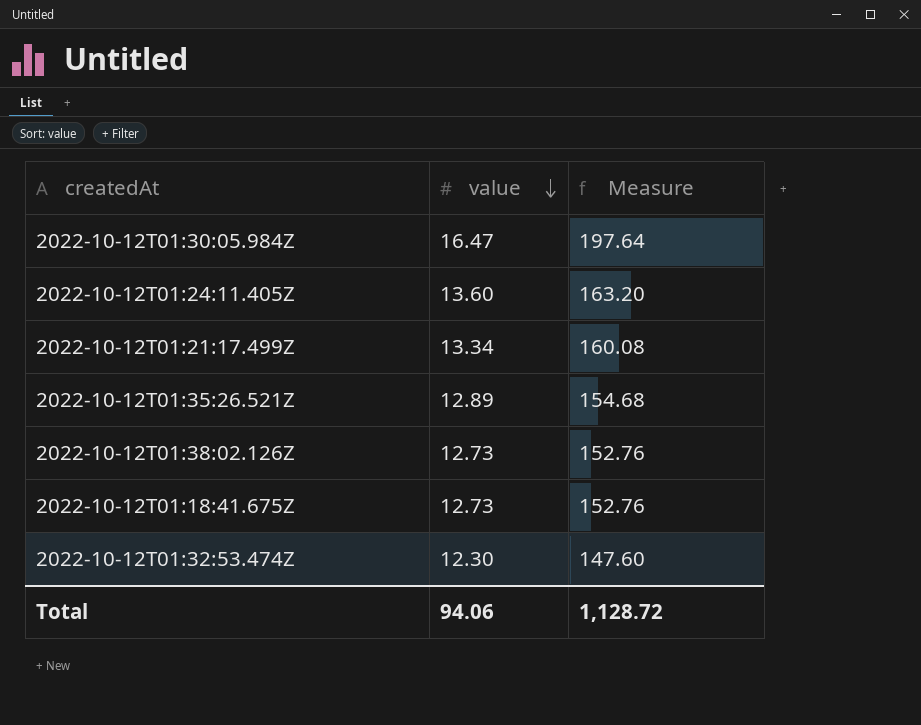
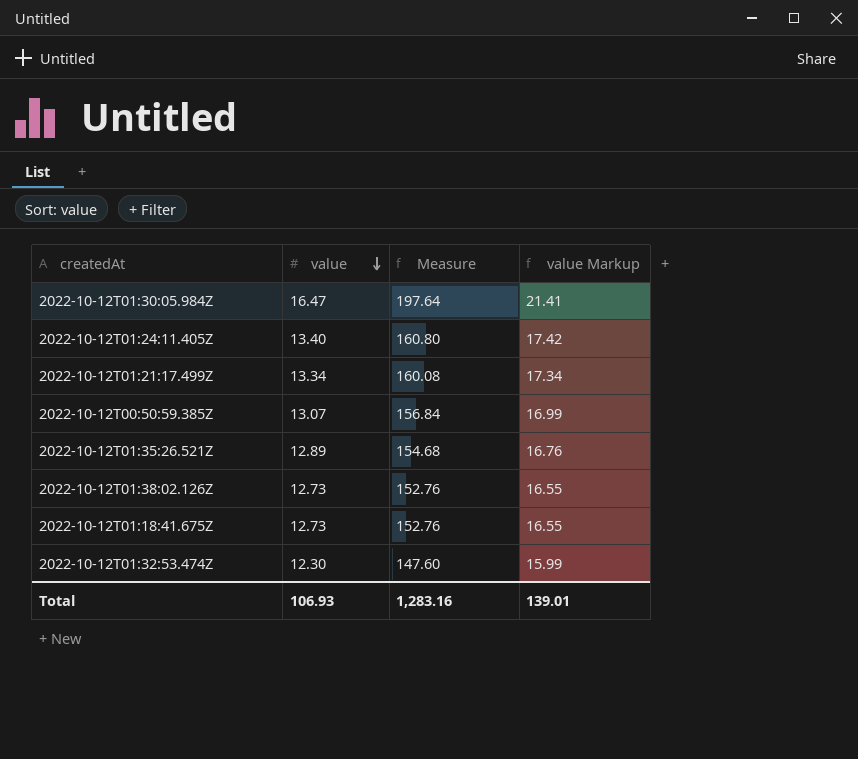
column value Markup | formula: none -> [value] * 1.3
2022-10-12T01:24:11.405Z | value: 13.60 -> 13.40
2022-10-12T01:24:11.405Z | Measure: 163.20 -> 160.80
row 2022-10-12T00:50:59.385Z: none -> 13.07 | 156.84 | 16.99
Total | value: 94.06 -> 106.93
Total | Measure: 1,128.72 -> 1,283.16

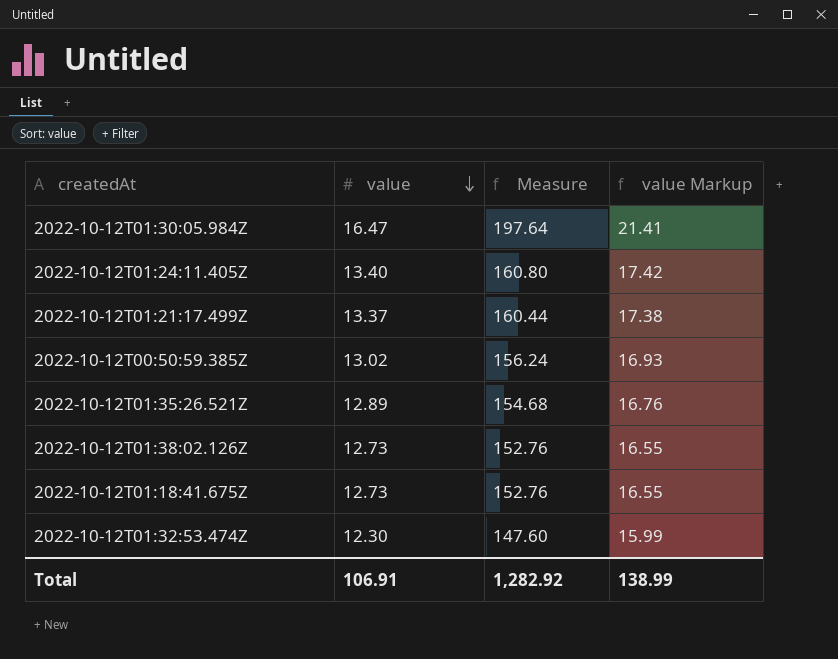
2022-10-12T01:21:17.499Z | value: 13.34 -> 13.37
2022-10-12T01:21:17.499Z | Measure: 160.08 -> 160.44
2022-10-12T01:21:17.499Z | value Markup: 17.34 -> 17.38
2022-10-12T00:50:59.385Z | value: 13.07 -> 13.02
2022-10-12T00:50:59.385Z | Measure: 156.84 -> 156.24
2022-10-12T00:50:59.385Z | value Markup: 16.99 -> 16.93
Total | value: 106.93 -> 106.91
Total | Measure: 1,283.16 -> 1,282.92
Total | value Markup: 139.01 -> 138.99

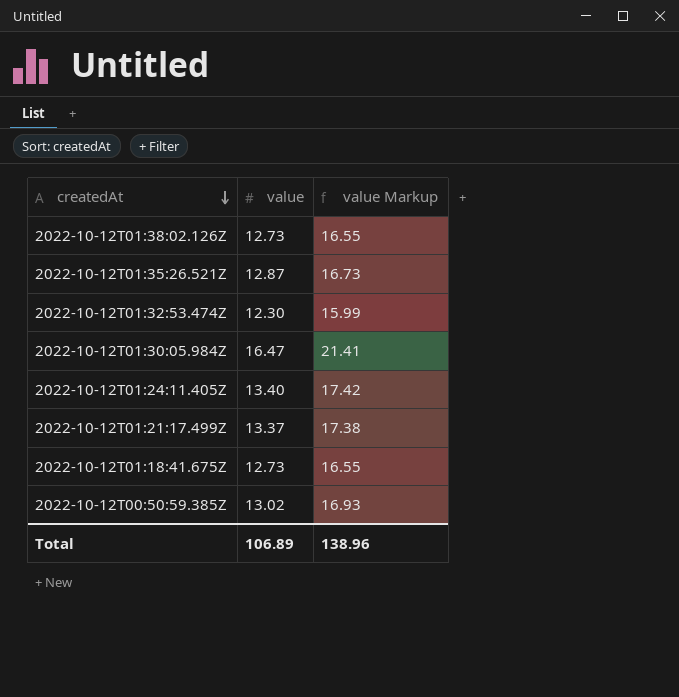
row order: value descending -> createdAt descending
column Measure | formula: [value] * 12 -> none
2022-10-12T01:35:26.521Z | value: 12.89 -> 12.87
2022-10-12T01:35:26.521Z | value Markup: 16.76 -> 16.73
Total | value: 106.91 -> 106.89
Total | value Markup: 138.99 -> 138.96

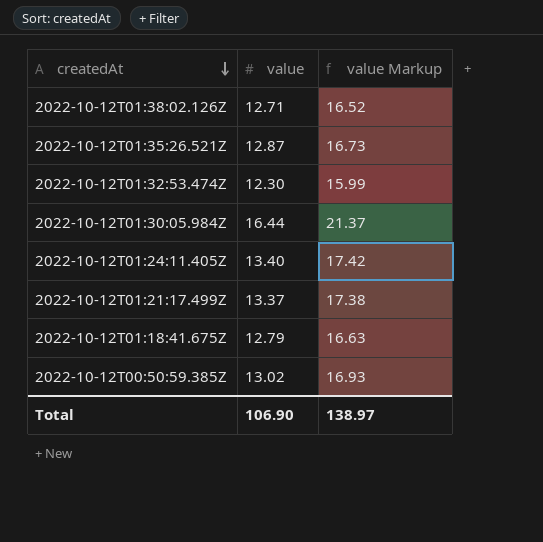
2022-10-12T01:38:02.126Z | value: 12.73 -> 12.71
2022-10-12T01:38:02.126Z | value Markup: 16.55 -> 16.52
2022-10-12T01:30:05.984Z | value: 16.47 -> 16.44
2022-10-12T01:30:05.984Z | value Markup: 21.41 -> 21.37
2022-10-12T01:18:41.675Z | value: 12.73 -> 12.79
2022-10-12T01:18:41.675Z | value Markup: 16.55 -> 16.63
Total | value: 106.89 -> 106.90
Total | value Markup: 138.96 -> 138.97

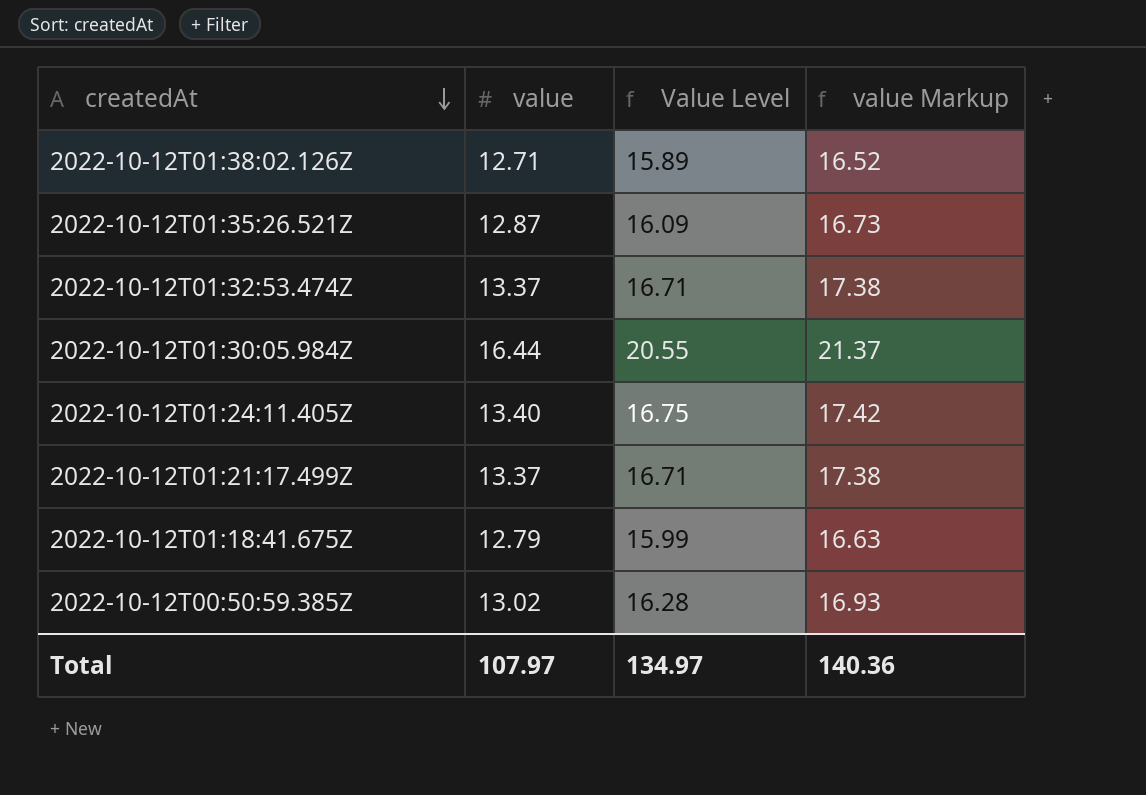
column Value Level | formula: none -> [value] * 1.25
2022-10-12T01:32:53.474Z | value: 12.30 -> 13.37
2022-10-12T01:32:53.474Z | value Markup: 15.99 -> 17.38
Total | value: 106.90 -> 107.97
Total | value Markup: 138.97 -> 140.36

